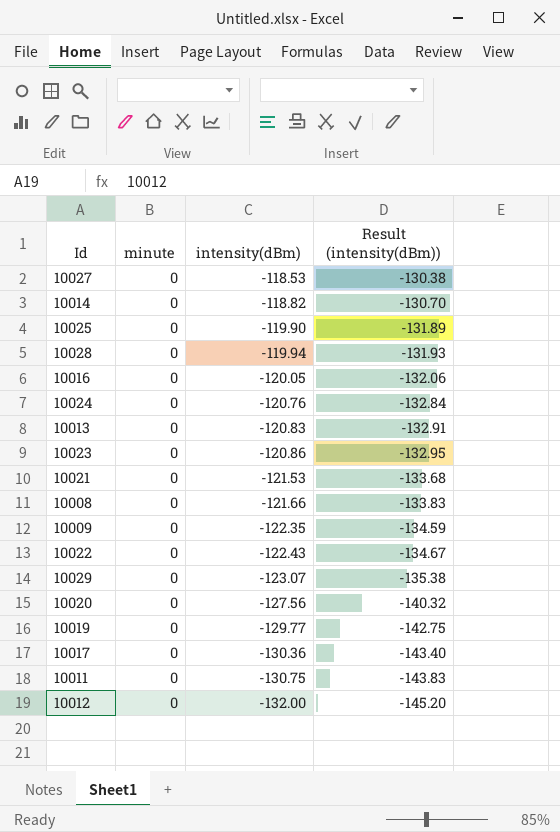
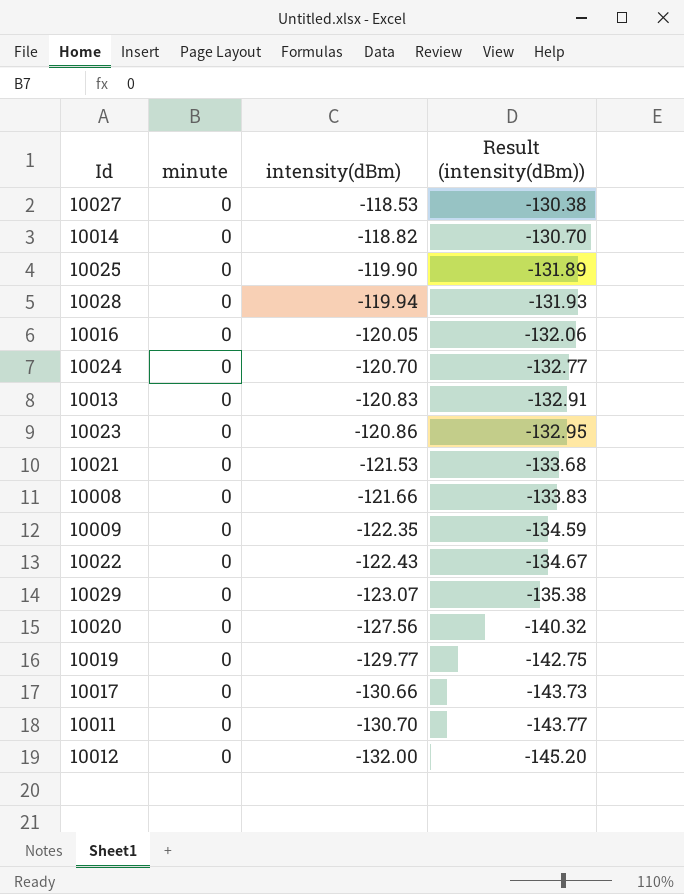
10024 | intensity(dBm): -120.76 -> -120.70
10024 | Result (intensity(dBm)): -132.84 -> -132.77
10017 | intensity(dBm): -130.36 -> -130.66
10017 | Result (intensity(dBm)): -143.40 -> -143.73
10011 | intensity(dBm): -130.75 -> -130.70
10011 | Result (intensity(dBm)): -143.83 -> -143.77

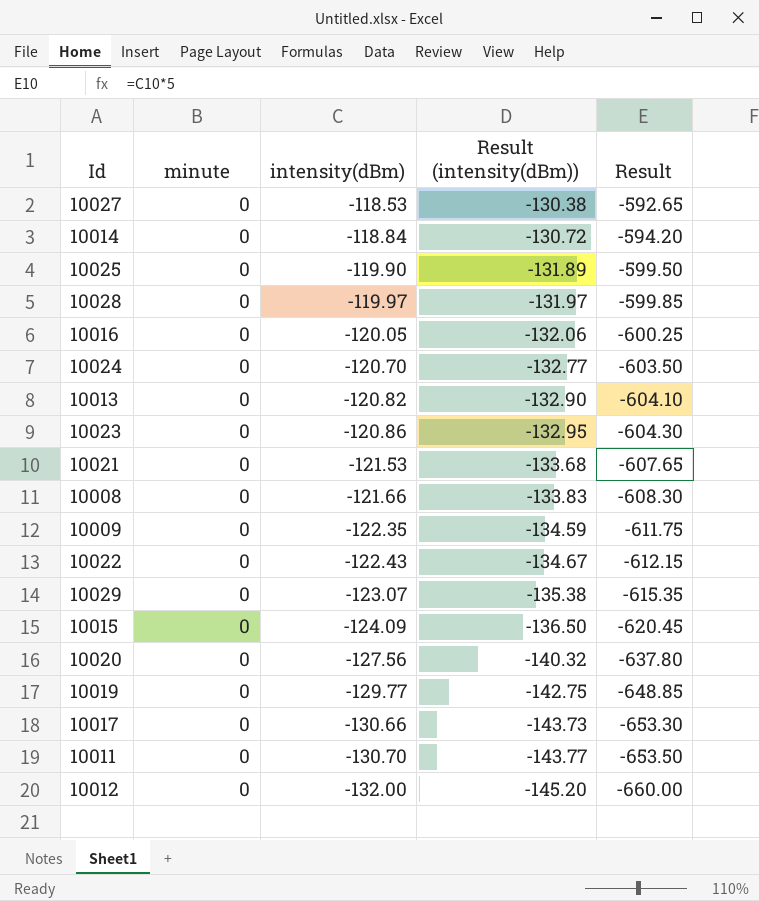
column Result | formula: none -> [intensity(dBm)] * 5
10014 | intensity(dBm): -118.82 -> -118.84
10014 | Result (intensity(dBm)): -130.70 -> -130.72
10028 | intensity(dBm): -119.94 -> -119.97
10028 | Result (intensity(dBm)): -131.93 -> -131.97
10013 | intensity(dBm): -120.83 -> -120.82
10013 | Result (intensity(dBm)): -132.91 -> -132.90
row 10015: none -> 0 | -124.09 | -136.50 | -620.45

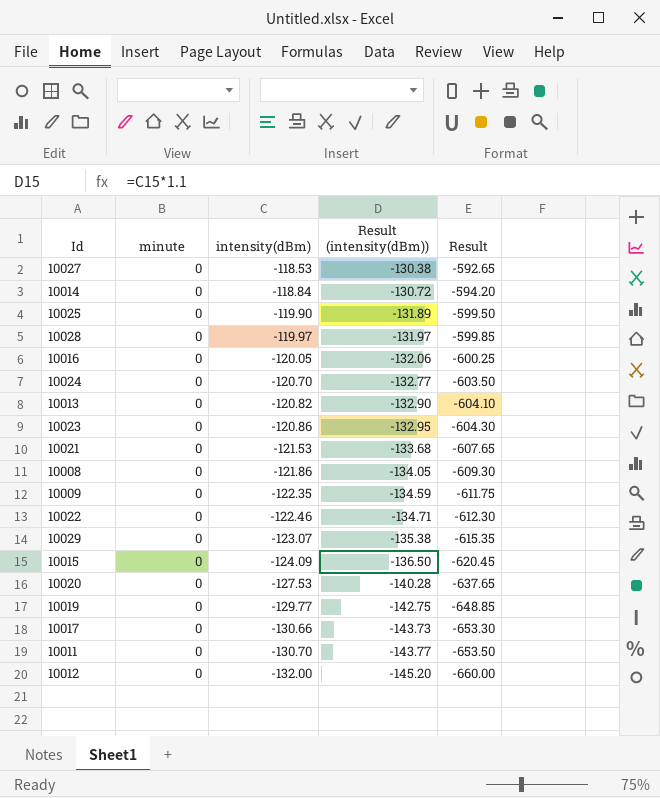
10008 | intensity(dBm): -121.66 -> -121.86
10008 | Result (intensity(dBm)): -133.83 -> -134.05
10008 | Result: -608.30 -> -609.30
10022 | intensity(dBm): -122.43 -> -122.46
10022 | Result (intensity(dBm)): -134.67 -> -134.71
10022 | Result: -612.15 -> -612.30
10020 | intensity(dBm): -127.56 -> -127.53
10020 | Result (intensity(dBm)): -140.32 -> -140.28
10020 | Result: -637.80 -> -637.65

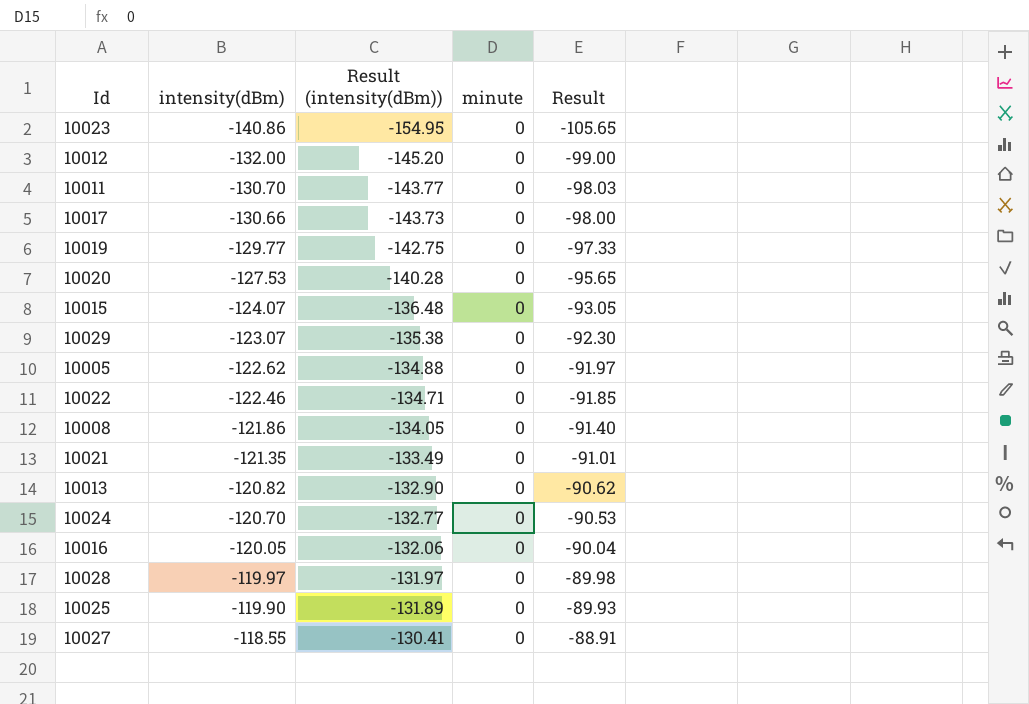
row order: intensity(dBm) descending -> intensity(dBm) ascending
column minute | position: 2 -> 4
column Result | formula: [intensity(dBm)] * 5 -> [intensity(dBm)] * 0.75
row 10014: 0 | -118.84 | -130.72 | -594.20 -> none
row 10009: 0 | -122.35 | -134.59 | -611.75 -> none
10023 | intensity(dBm): -120.86 -> -140.86
10023 | Result (intensity(dBm)): -132.95 -> -154.95
10015 | intensity(dBm): -124.09 -> -124.07
10015 | Result (intensity(dBm)): -136.50 -> -136.48
row 10005: none -> -122.62 | -134.88 | 0 | -91.97
10021 | intensity(dBm): -121.53 -> -121.35
10021 | Result (intensity(dBm)): -133.68 -> -133.49
10027 | intensity(dBm): -118.53 -> -118.55
10027 | Result (intensity(dBm)): -130.38 -> -130.41

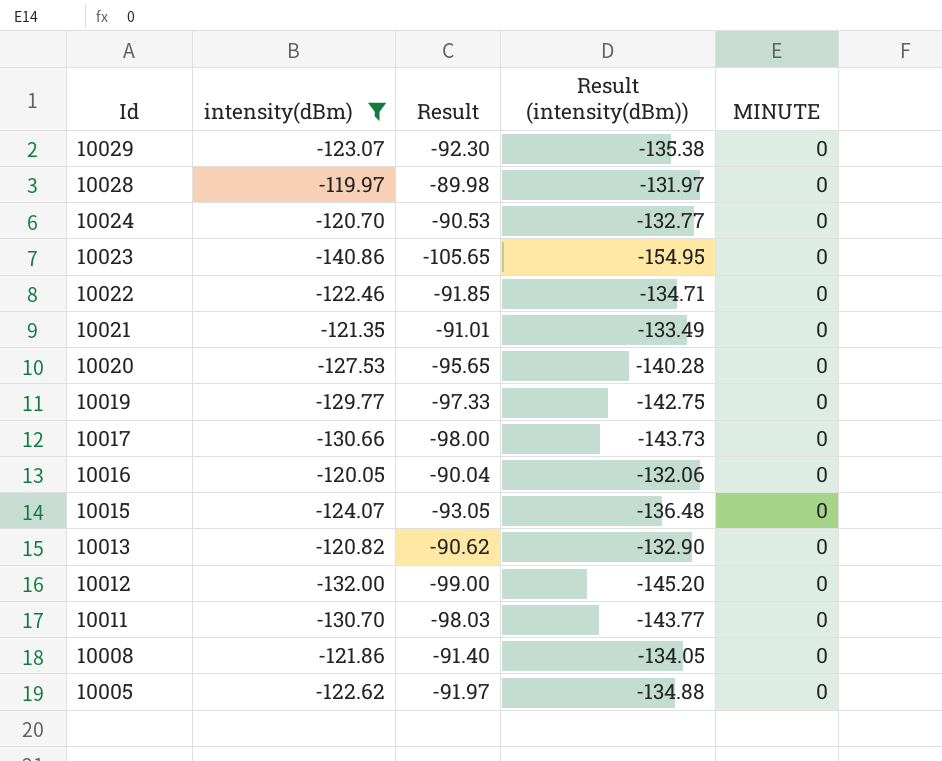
filter: none -> intensity(dBm) <= -119.97
row order: intensity(dBm) ascending -> Id descending
column Result | position: 5 -> 3
column name: minute -> MINUTE

